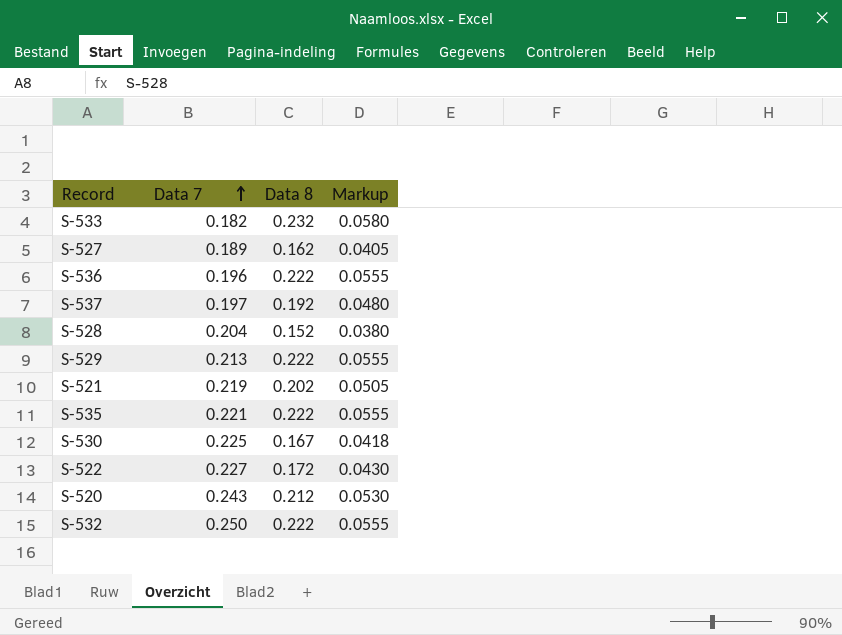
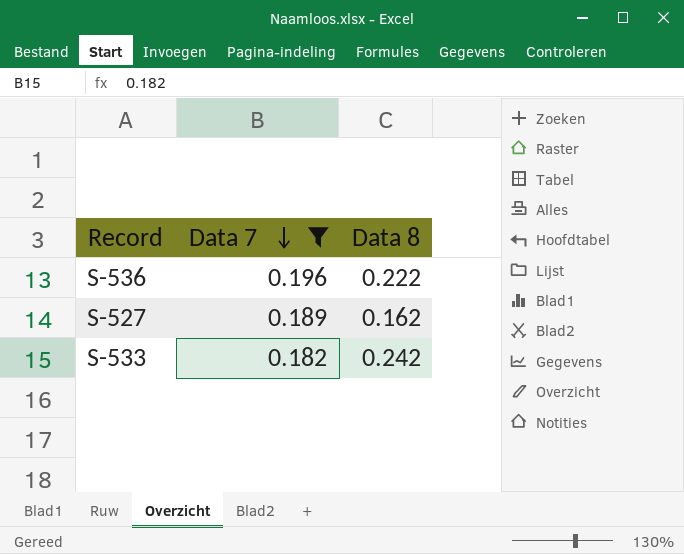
filter: none -> Data 7 <= 0.196
row order: Data 7 ascending -> Data 7 descending
column Markup | formula: [Data 8] * 0.25 -> none
S-533 | Data 8: 0.232 -> 0.242

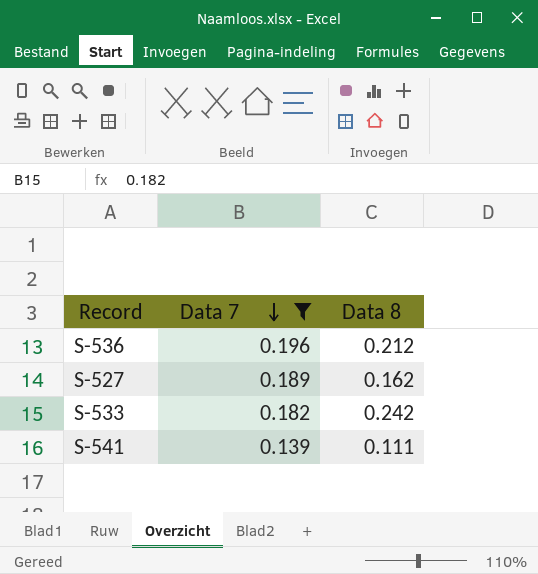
S-536 | Data 8: 0.222 -> 0.212
row S-541: none -> 0.139 | 0.111

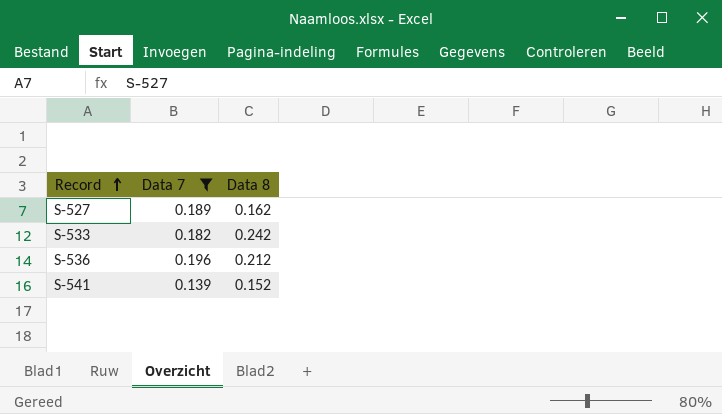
row order: Data 7 descending -> Record ascending
S-541 | Data 8: 0.111 -> 0.152

